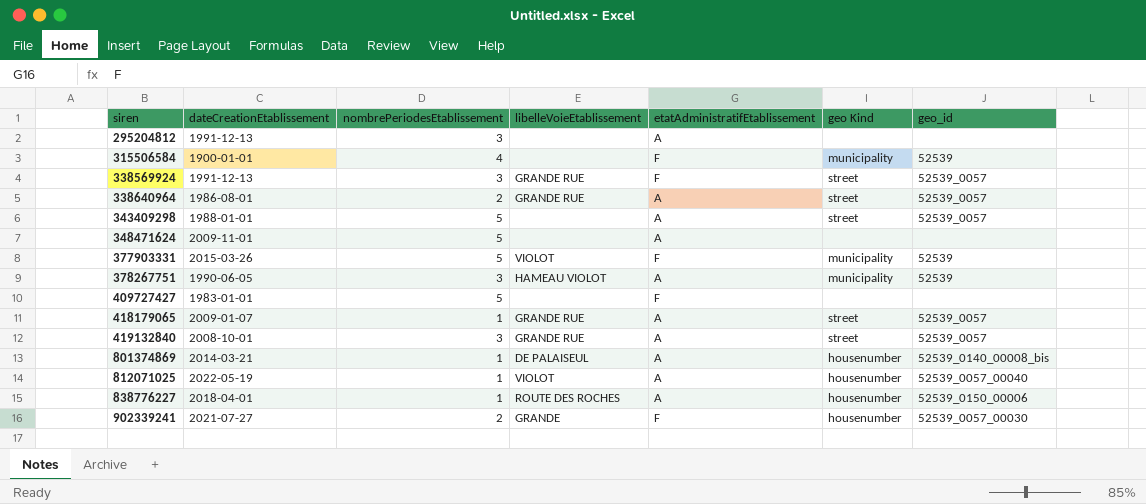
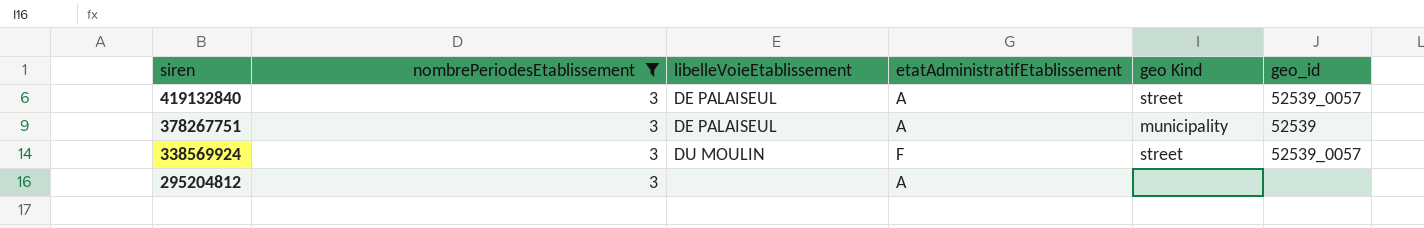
filter: none -> nombrePeriodesEtablissement = 3
row order: siren ascending -> siren descending
column dateCreationEtablissement | position: 2 -> none
419132840 | libelleVoieEtablissement: GRANDE RUE -> DE PALAISEUL
378267751 | libelleVoieEtablissement: HAMEAU VIOLOT -> DE PALAISEUL
338569924 | libelleVoieEtablissement: GRANDE RUE -> DU MOULIN

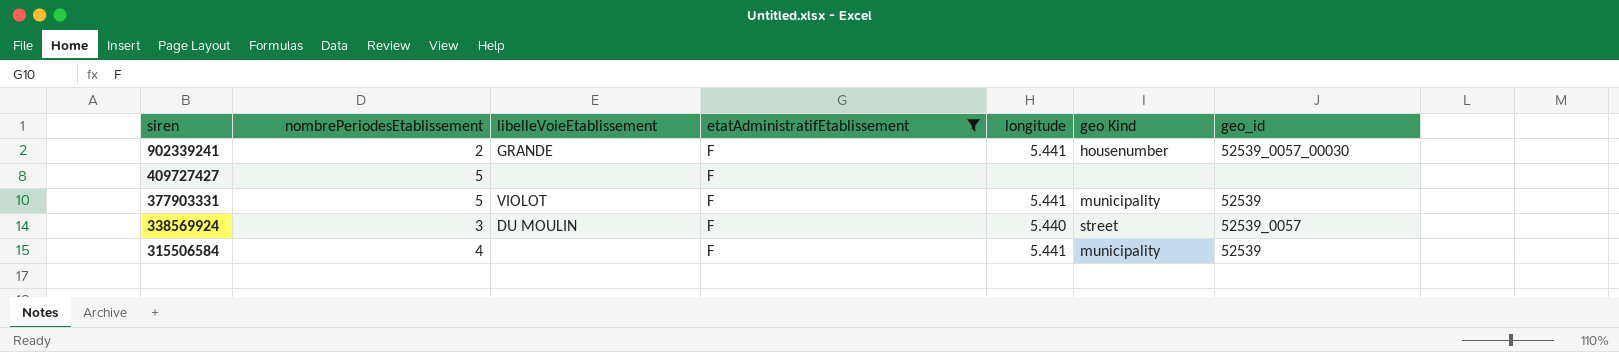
filter: nombrePeriodesEtablissement = 3 -> etatAdministratifEtablissement = F
column longitude | position: none -> 5

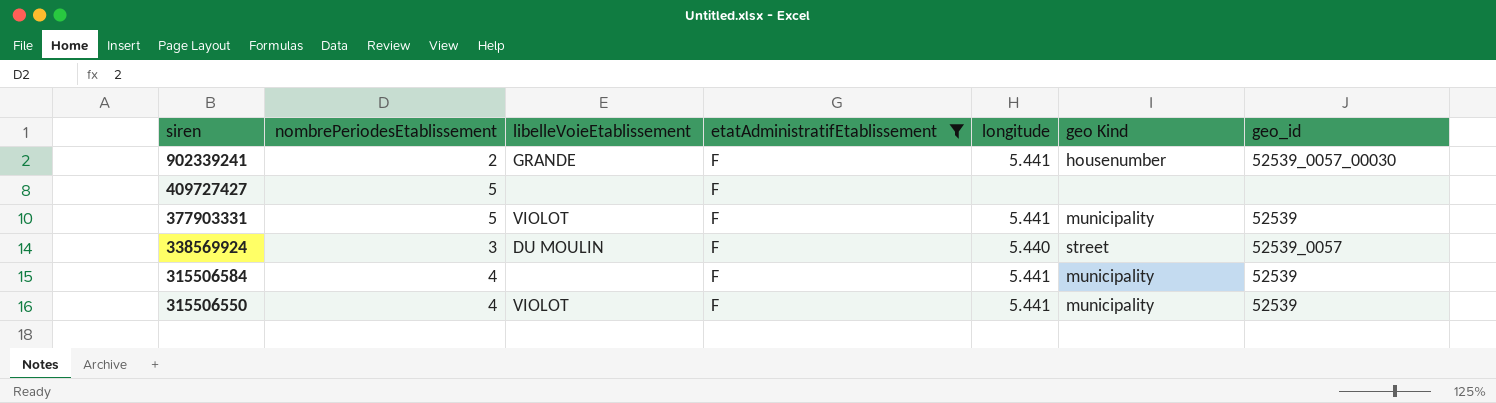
row 315506550: none -> 4 | VIOLOT | F | 5.441 | municipality | 52539

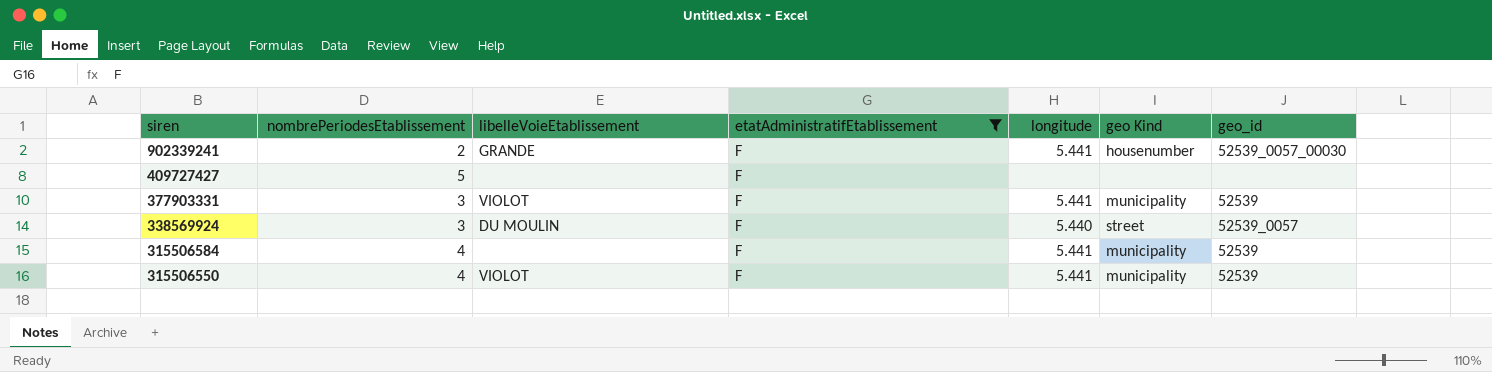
377903331 | nombrePeriodesEtablissement: 5 -> 3

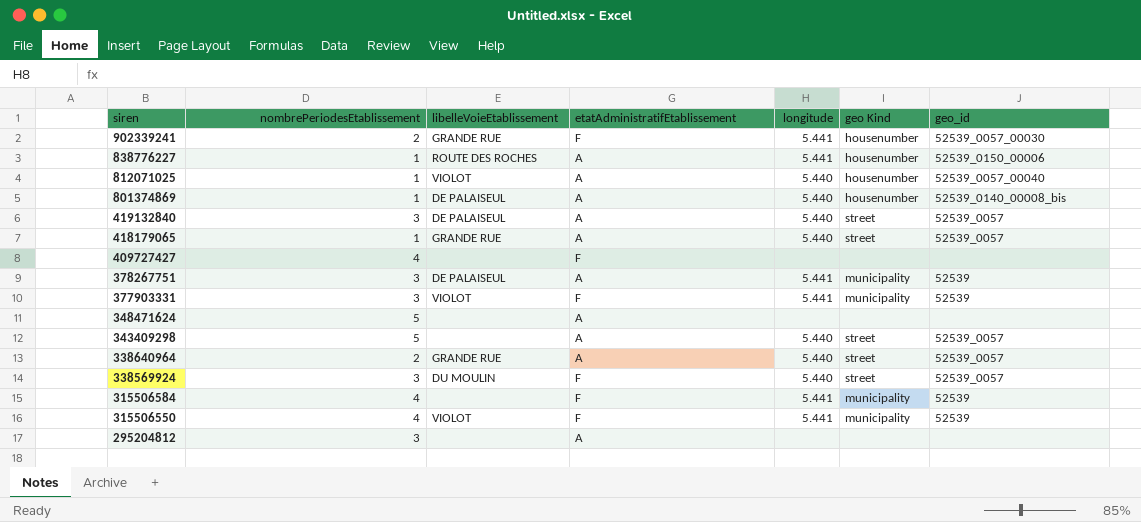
filter: etatAdministratifEtablissement = F -> none
902339241 | libelleVoieEtablissement: GRANDE -> GRANDE RUE
409727427 | nombrePeriodesEtablissement: 5 -> 4

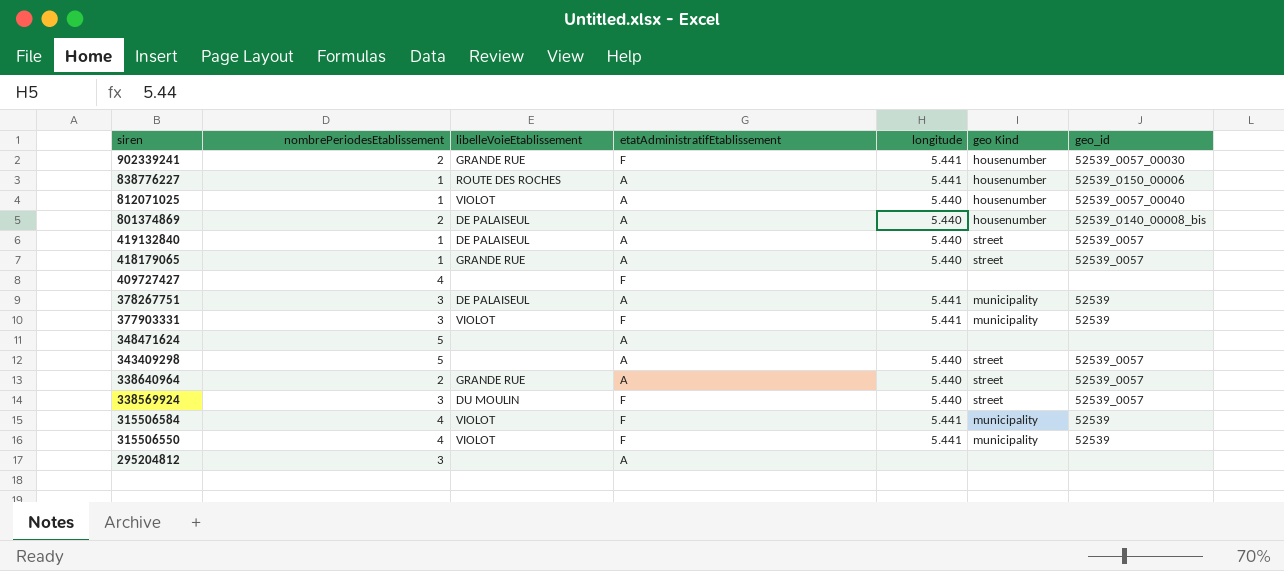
801374869 | nombrePeriodesEtablissement: 1 -> 2
419132840 | nombrePeriodesEtablissement: 3 -> 1
315506584 | libelleVoieEtablissement: none -> VIOLOT

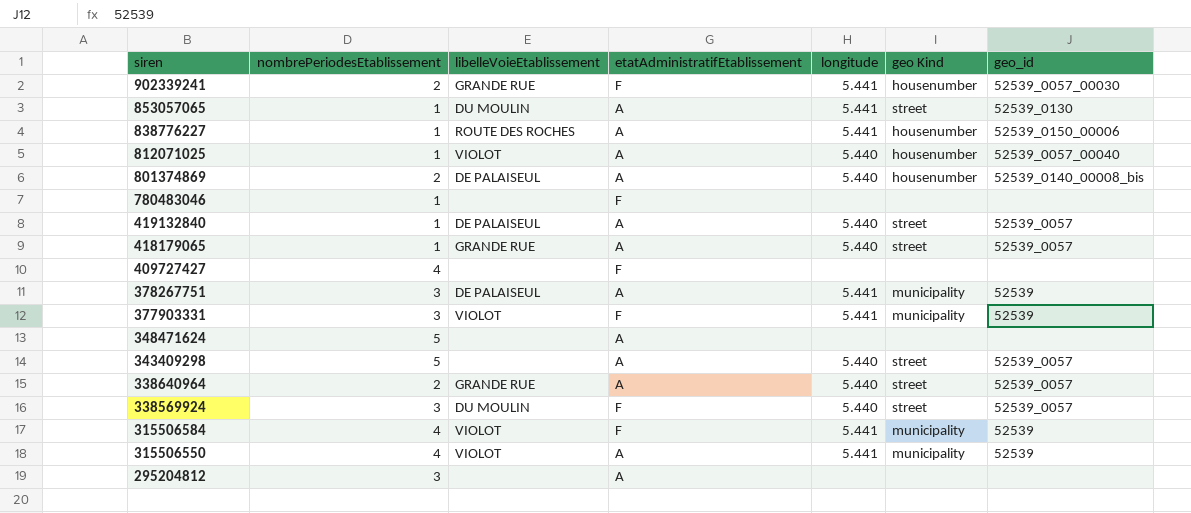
row 853057065: none -> 1 | DU MOULIN | A | 5.441 | street | 52539_0130
row 780483046: none -> 1 | none | F | none | none | none
315506550 | etatAdministratifEtablissement: F -> A

